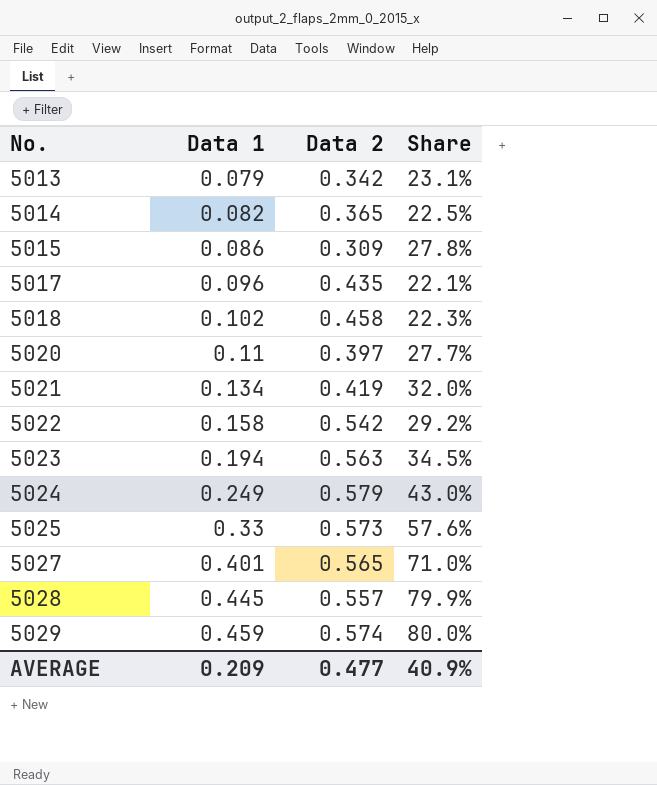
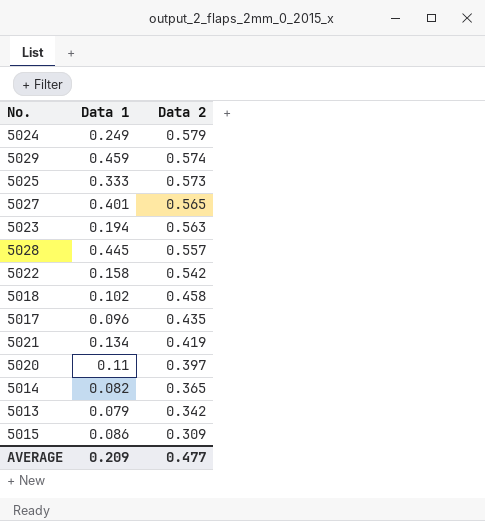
row order: No. ascending -> Data 2 descending
column Share | formula: [Data 1] / [Data 2] -> none
5025 | Data 1: 0.33 -> 0.333

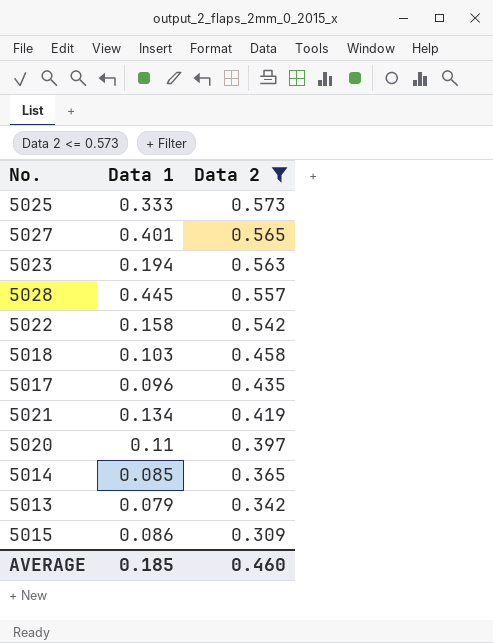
filter: none -> Data 2 <= 0.573
5018 | Data 1: 0.102 -> 0.103
5014 | Data 1: 0.082 -> 0.085
AVERAGE | Data 1: 0.209 -> 0.185
AVERAGE | Data 2: 0.477 -> 0.460

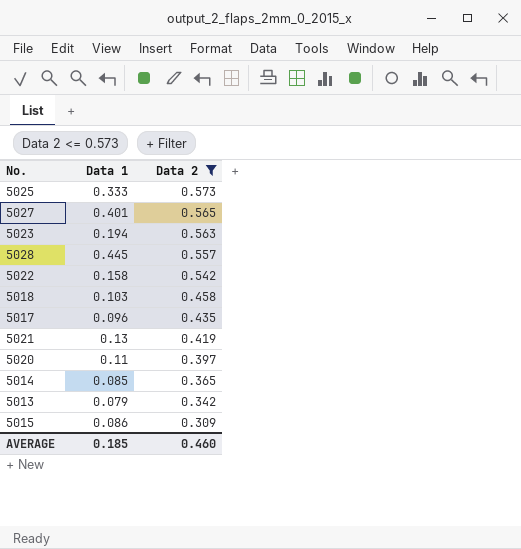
5021 | Data 1: 0.134 -> 0.13

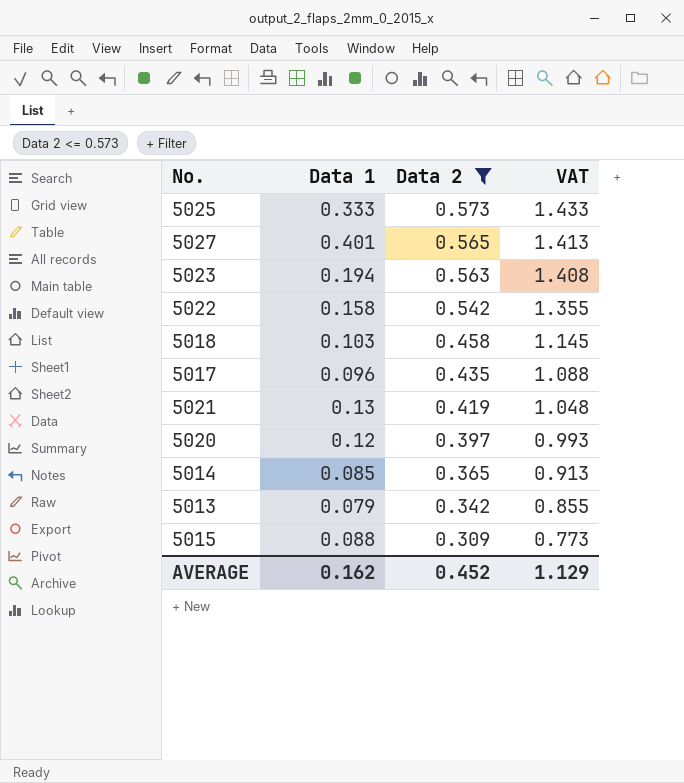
column VAT | formula: none -> [Data 2] * 2.5
row 5028: 0.445 | 0.557 -> none
5020 | Data 1: 0.11 -> 0.12
5015 | Data 1: 0.086 -> 0.088
AVERAGE | Data 1: 0.185 -> 0.162
AVERAGE | Data 2: 0.460 -> 0.452

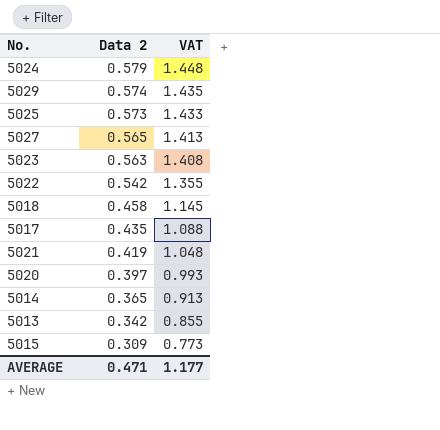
filter: Data 2 <= 0.573 -> none
column Data 1 | position: 2 -> none
AVERAGE | Data 2: 0.452 -> 0.471
AVERAGE | VAT: 1.129 -> 1.177

